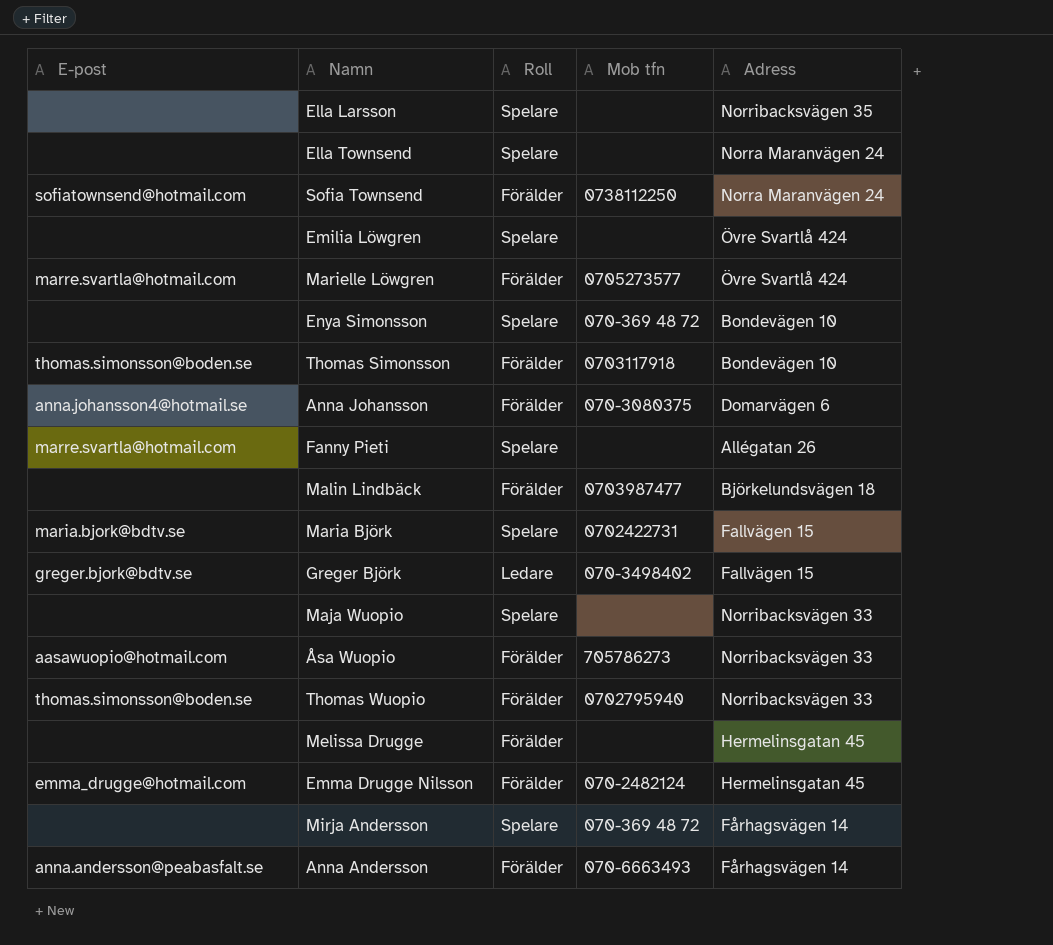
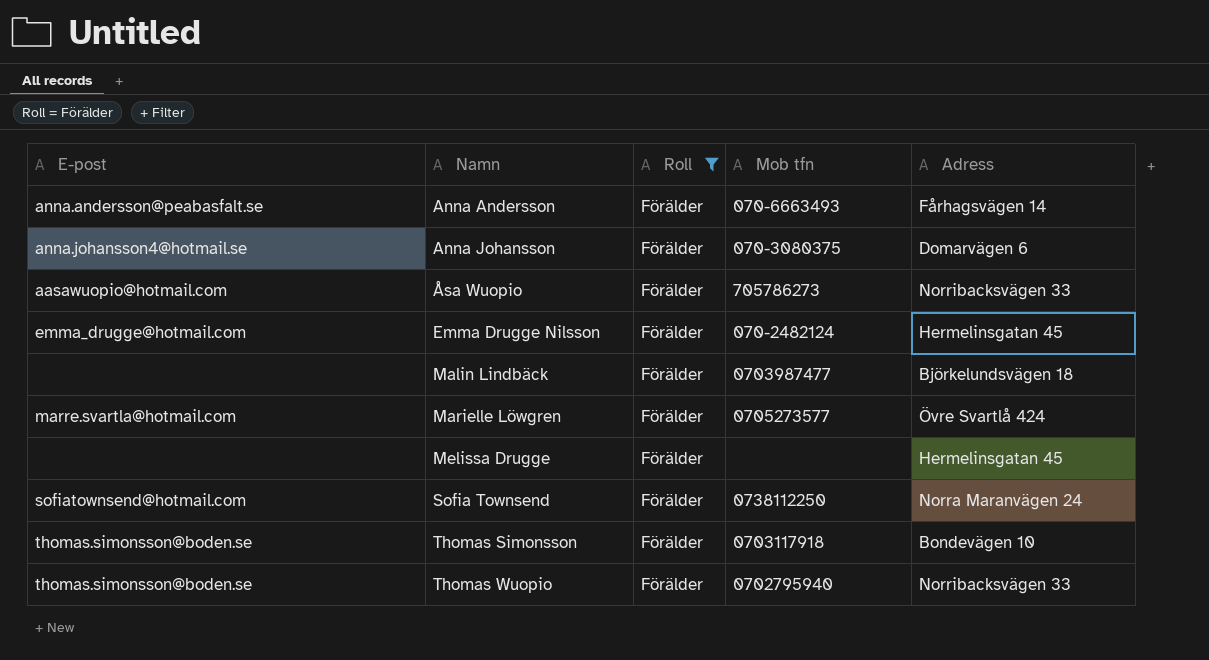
filter: none -> Roll = Förälder
row order: none -> Namn ascending

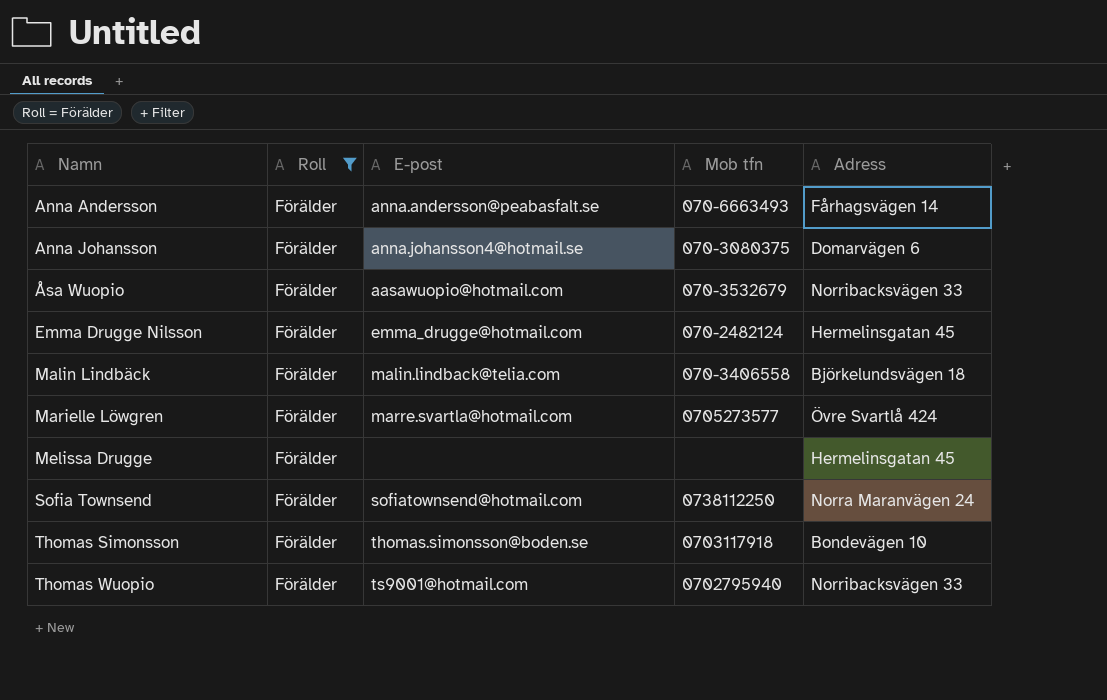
column E-post | position: 1 -> 3
Åsa Wuopio | Mob tfn: 705786273 -> 070-3532679
Malin Lindbäck | E-post: none -> malin.lindback@telia.com
Malin Lindbäck | Mob tfn: 0703987477 -> 070-3406558
Thomas Wuopio | E-post: thomas.simonsson@boden.se -> ts9001@hotmail.com

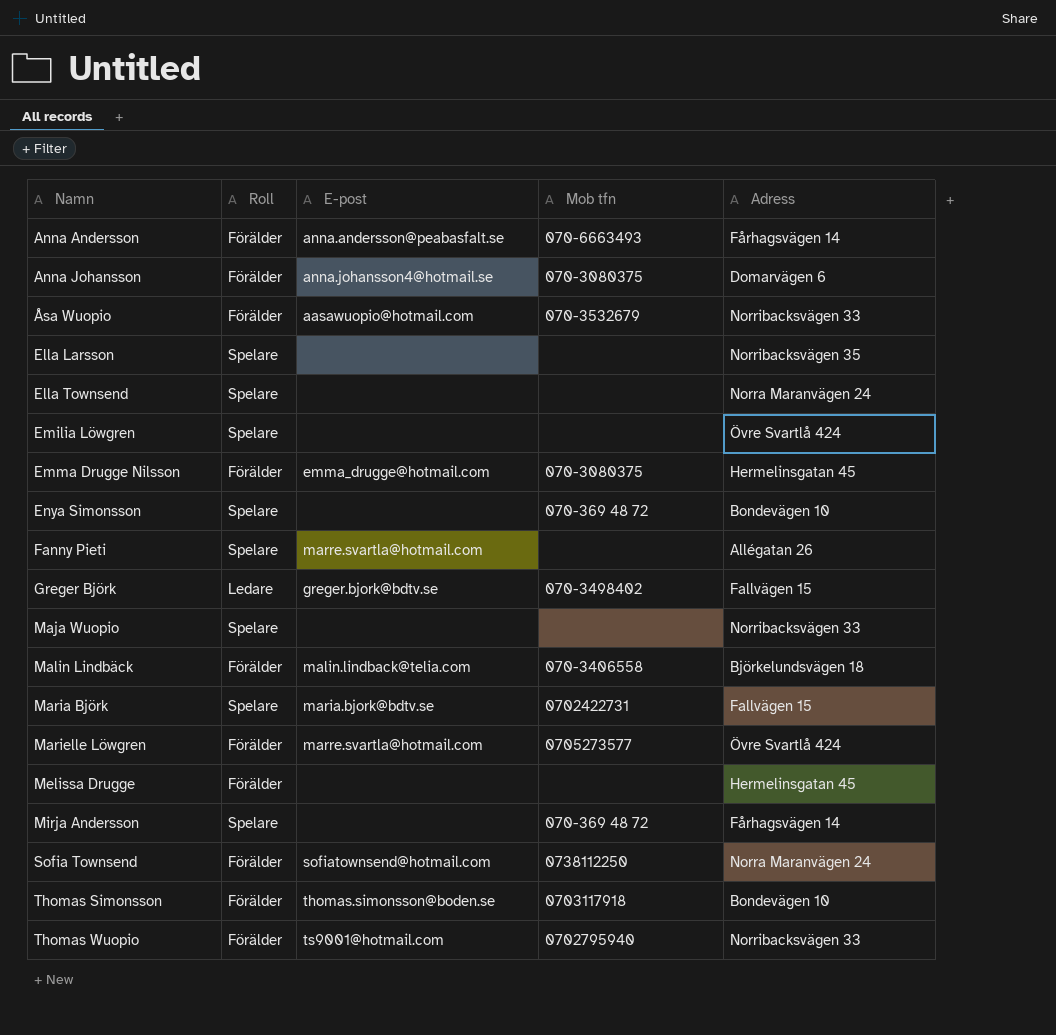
filter: Roll = Förälder -> none
Emma Drugge Nilsson | Mob tfn: 070-2482124 -> 070-3080375

